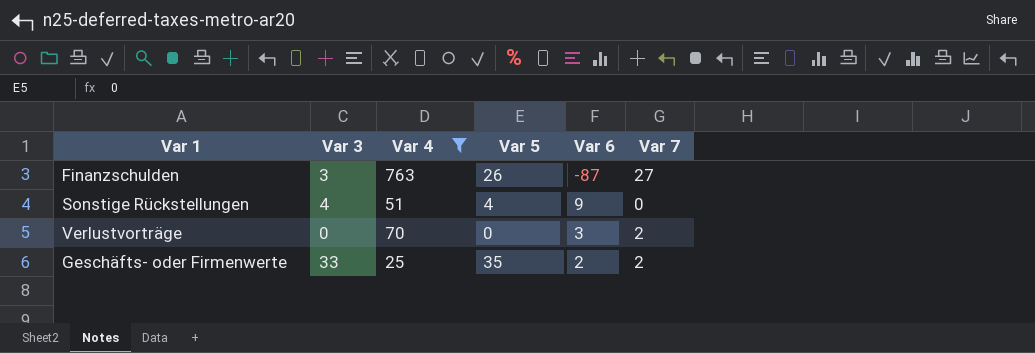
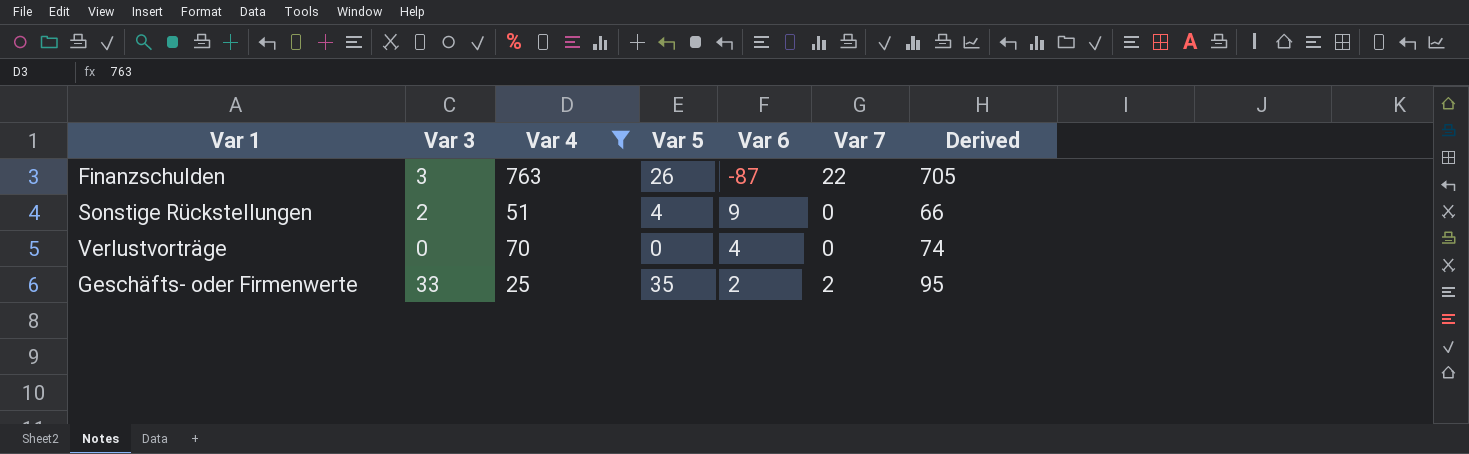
column Derived | formula: none -> [Var 3] + [Var 4] + [Var 5] + [Var 6]
Finanzschulden | Var 7: 27 -> 22
Sonstige Rückstellungen | Var 3: 4 -> 2
Verlustvorträge | Var 6: 3 -> 4
Verlustvorträge | Var 7: 2 -> 0

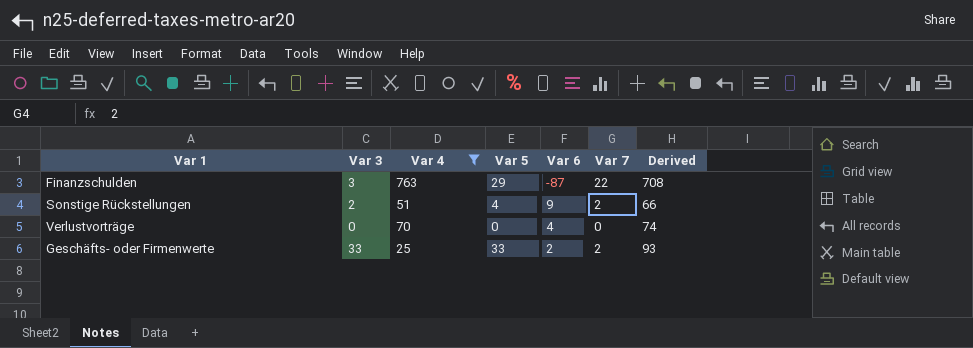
Finanzschulden | Var 5: 26 -> 29
Finanzschulden | Derived: 705 -> 708
Sonstige Rückstellungen | Var 7: 0 -> 2
Geschäfts- oder Firmenwerte | Var 5: 35 -> 33
Geschäfts- oder Firmenwerte | Derived: 95 -> 93

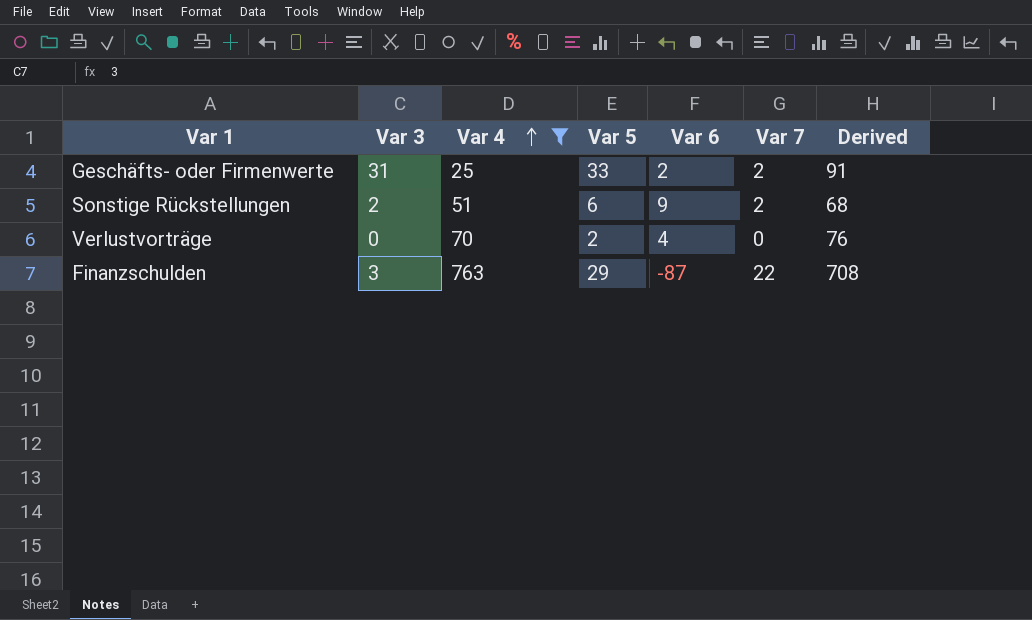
row order: none -> Var 4 ascending
Geschäfts- oder Firmenwerte | Var 3: 33 -> 31
Geschäfts- oder Firmenwerte | Derived: 93 -> 91
Sonstige Rückstellungen | Var 5: 4 -> 6
Sonstige Rückstellungen | Derived: 66 -> 68
Verlustvorträge | Var 5: 0 -> 2
Verlustvorträge | Derived: 74 -> 76

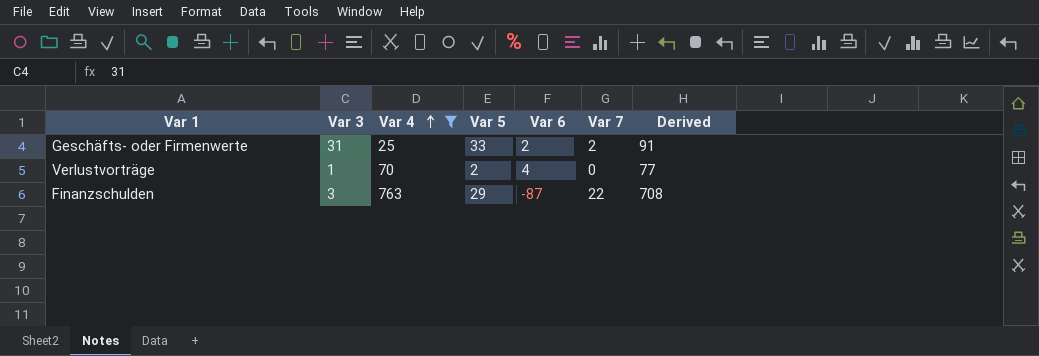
row Sonstige Rückstellungen: 2 | 51 | 6 | 9 | 2 | 68 -> none
Verlustvorträge | Var 3: 0 -> 1
Verlustvorträge | Derived: 76 -> 77

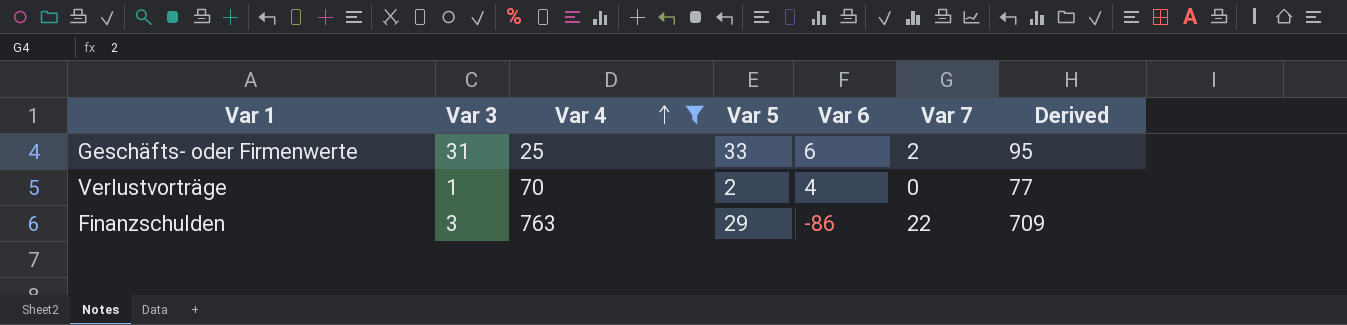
Geschäfts- oder Firmenwerte | Var 6: 2 -> 6
Geschäfts- oder Firmenwerte | Derived: 91 -> 95
Finanzschulden | Var 6: -87 -> -86
Finanzschulden | Derived: 708 -> 709

